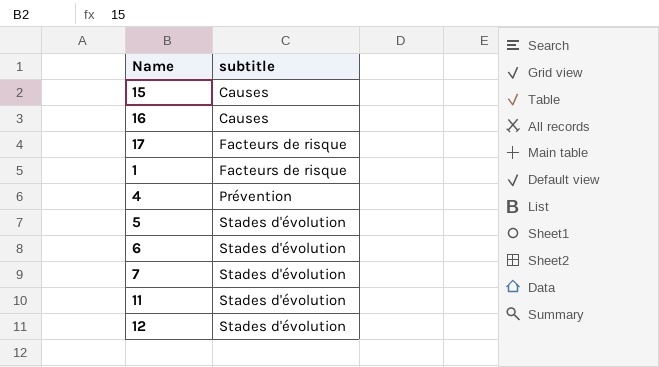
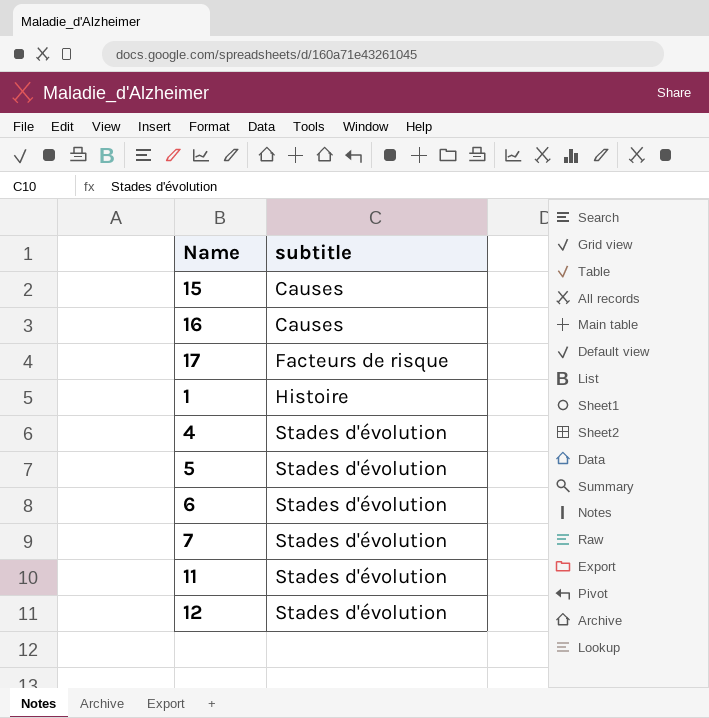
1 | subtitle: Facteurs de risque -> Histoire
4 | subtitle: Prévention -> Stades d'évolution

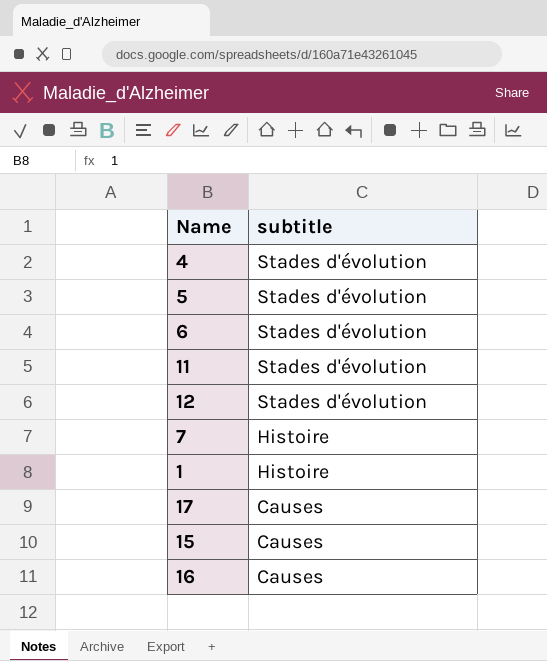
row order: subtitle ascending -> subtitle descending
7 | subtitle: Stades d'évolution -> Histoire
17 | subtitle: Facteurs de risque -> Causes

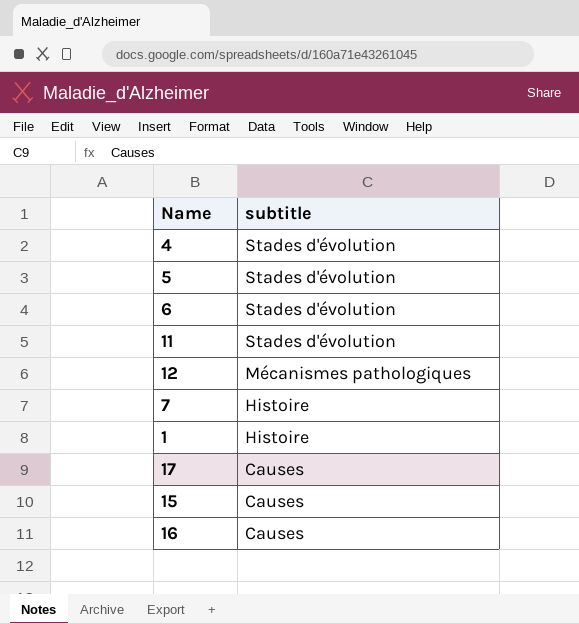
12 | subtitle: Stades d'évolution -> Mécanismes pathologiques

